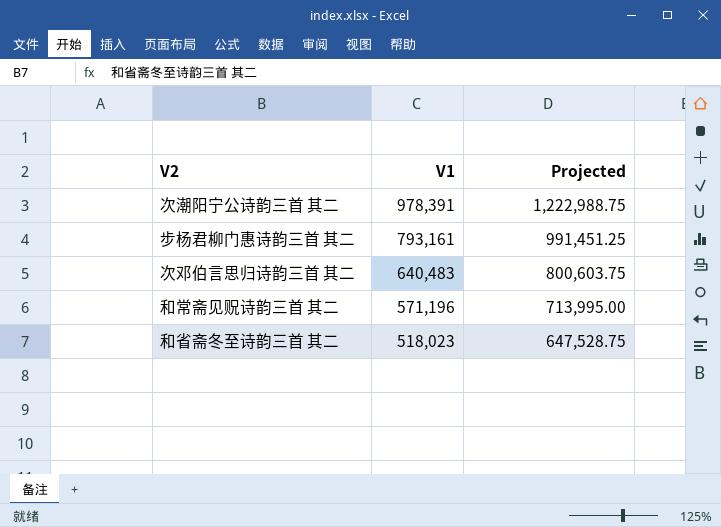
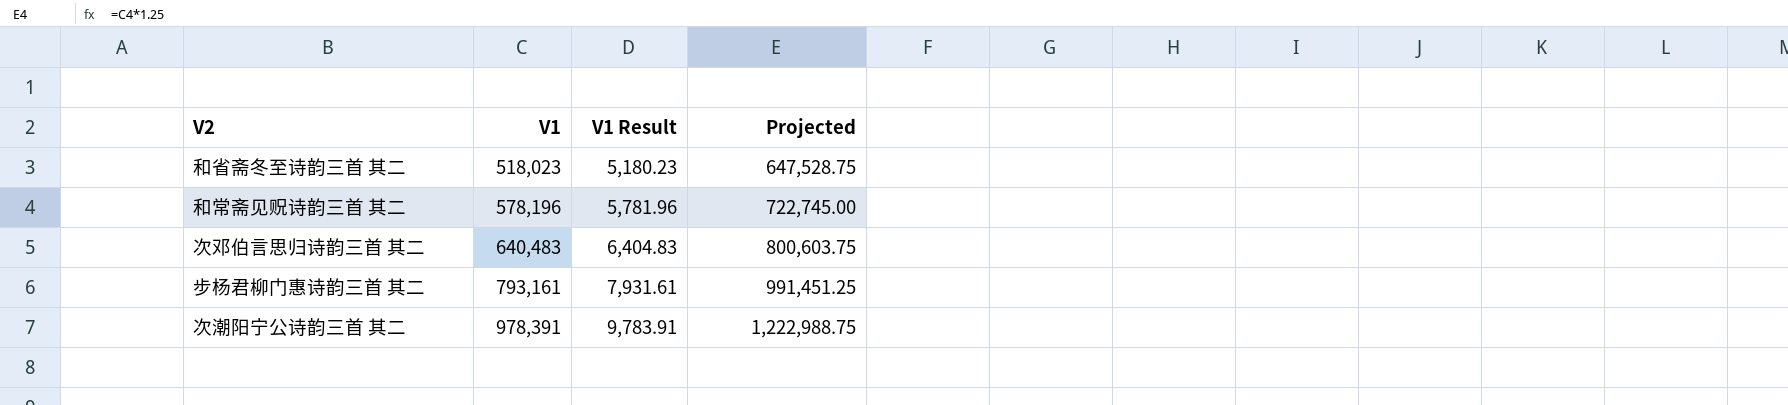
row order: V1 descending -> V1 ascending
column V1 Result | formula: none -> [V1] * 0.01
和常斋见贶诗韵三首 其二 | V1: 571,196 -> 578,196
和常斋见贶诗韵三首 其二 | Projected: 713,995.00 -> 722,745.00

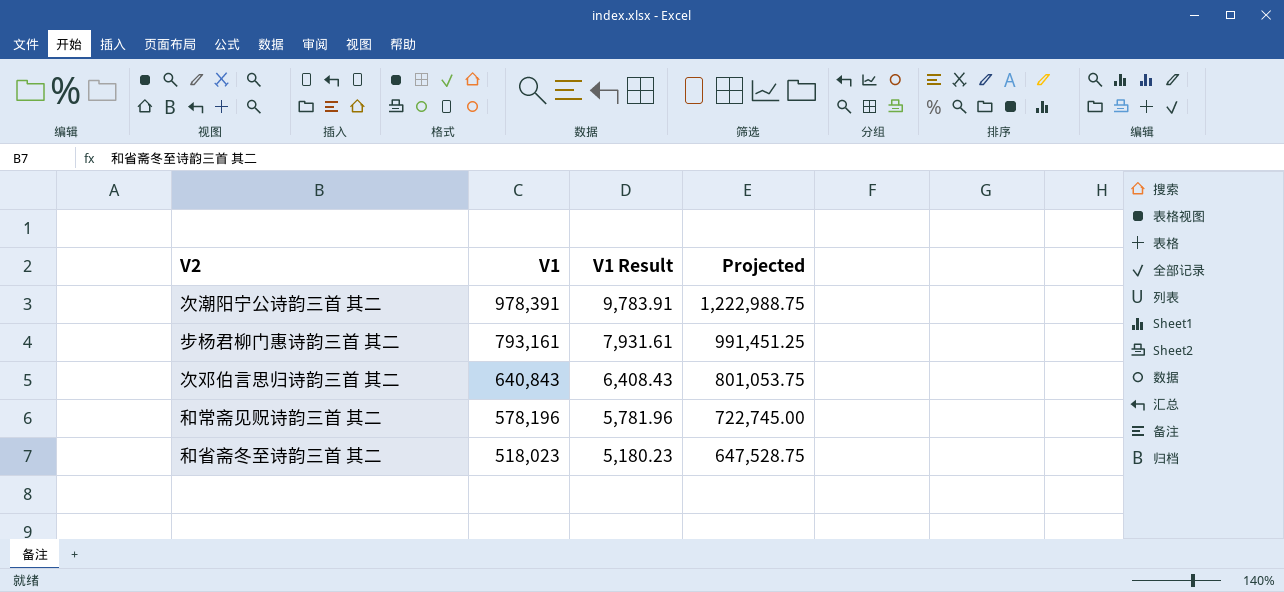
row order: V1 ascending -> V1 descending
次邓伯言思归诗韵三首 其二 | V1: 640,483 -> 640,843
次邓伯言思归诗韵三首 其二 | V1 Result: 6,404.83 -> 6,408.43
次邓伯言思归诗韵三首 其二 | Projected: 800,603.75 -> 801,053.75

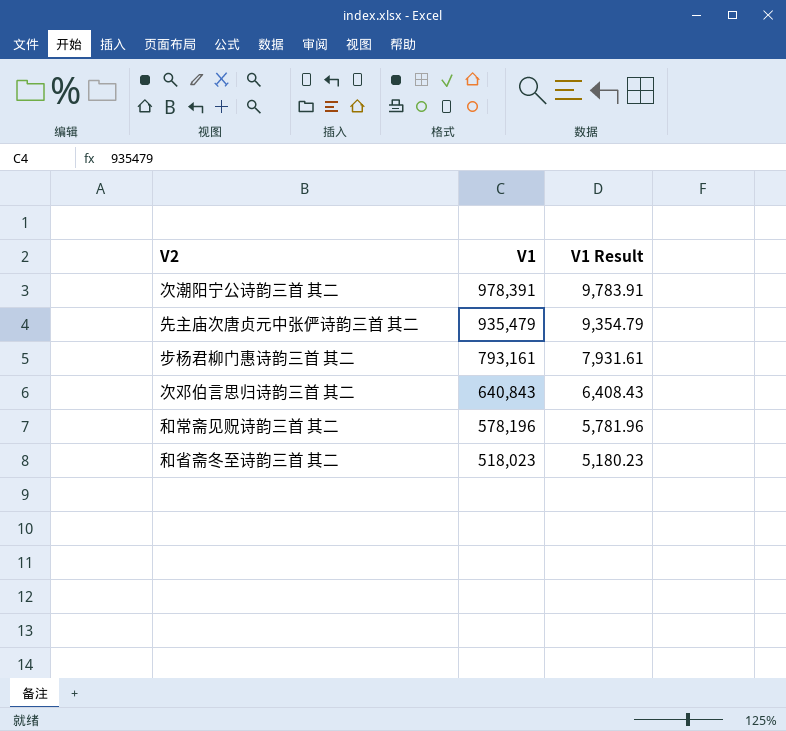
column Projected | formula: [V1] * 1.25 -> none
row 先主庙次唐贞元中张俨诗韵三首 其二: none -> 935,479 | 9,354.79

